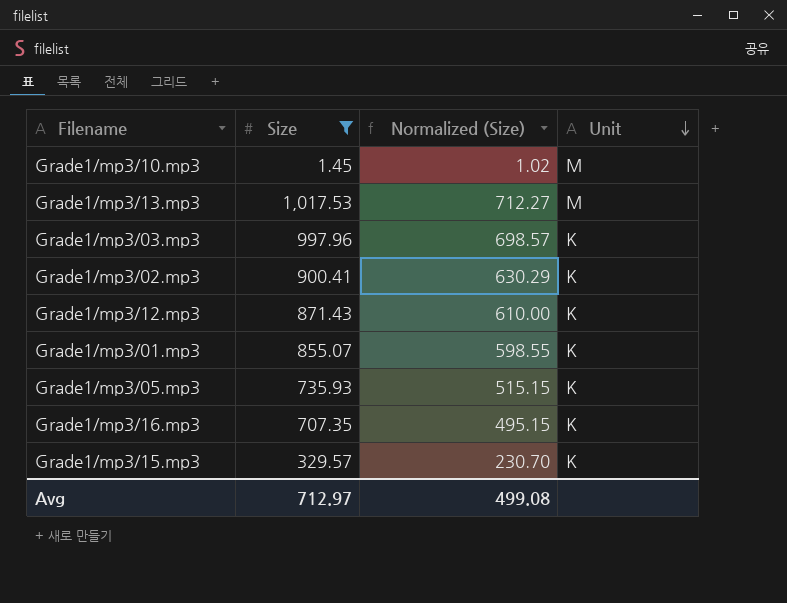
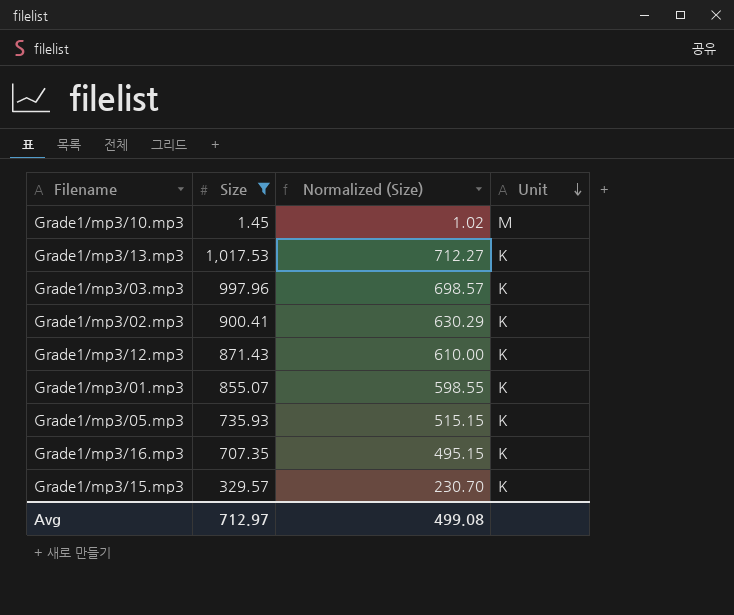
Grade1/mp3/13.mp3 | Unit: M -> K

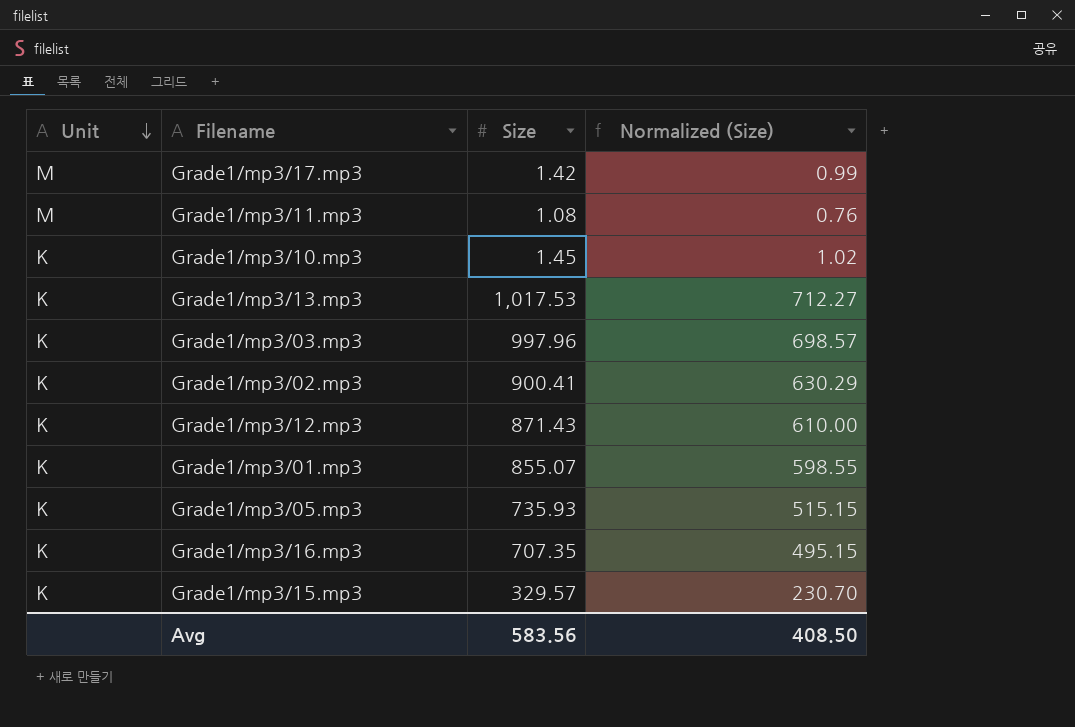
filter: Size >= 1.45 -> none
column Unit | position: 4 -> 1
Grade1/mp3/10.mp3 | Unit: M -> K
Avg | Size: 712.97 -> 583.56
Avg | Normalized (Size): 499.08 -> 408.50

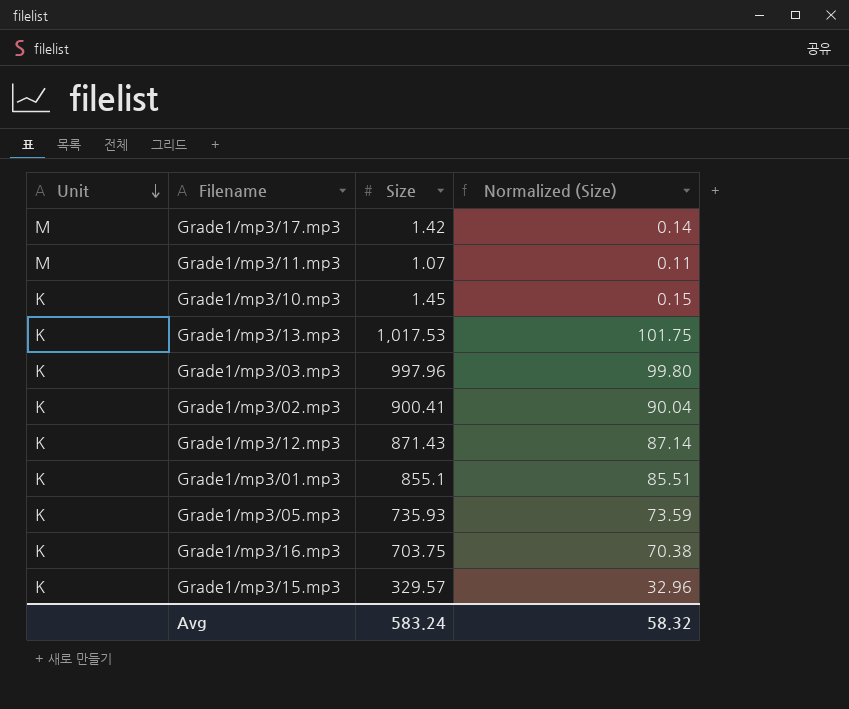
column Normalized (Size) | formula: [Size] * 0.7 -> [Size] * 0.1
Grade1/mp3/11.mp3 | Size: 1.08 -> 1.07
Grade1/mp3/01.mp3 | Size: 855.07 -> 855.1
Grade1/mp3/16.mp3 | Size: 707.35 -> 703.75
Avg | Size: 583.56 -> 583.24
Avg | Normalized (Size): 408.50 -> 58.32

